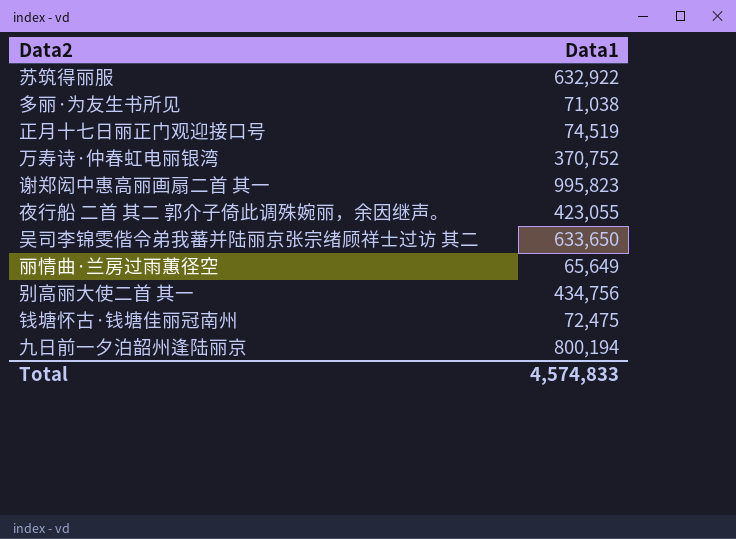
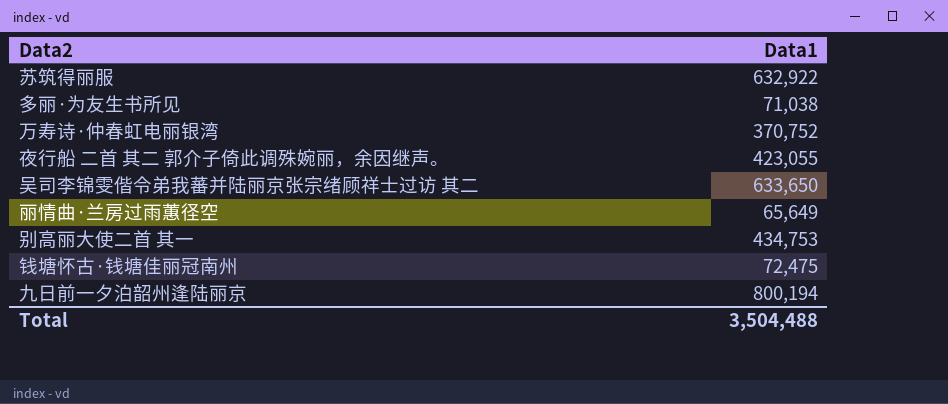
row 正月十七日丽正门观迎接口号: 74,519 -> none
row 谢郑闳中惠高丽画扇二首 其一: 995,823 -> none
别高丽大使二首 其一 | Data1: 434,756 -> 434,753
Total | Data1: 4,574,833 -> 3,504,488

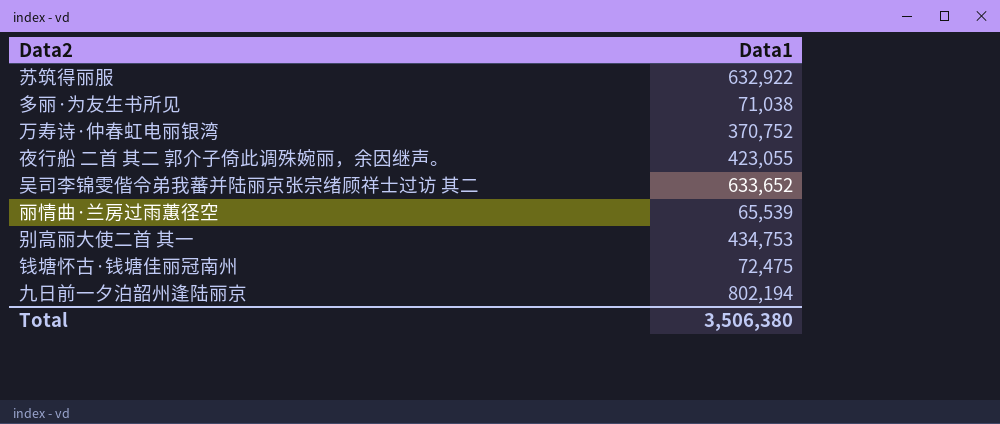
吴司李锦雯偕令弟我蕃并陆丽京张宗绪顾祥士过访 其二 | Data1: 633,650 -> 633,652
丽情曲·兰房过雨蕙径空 | Data1: 65,649 -> 65,539
九日前一夕泊韶州逢陆丽京 | Data1: 800,194 -> 802,194
Total | Data1: 3,504,488 -> 3,506,380

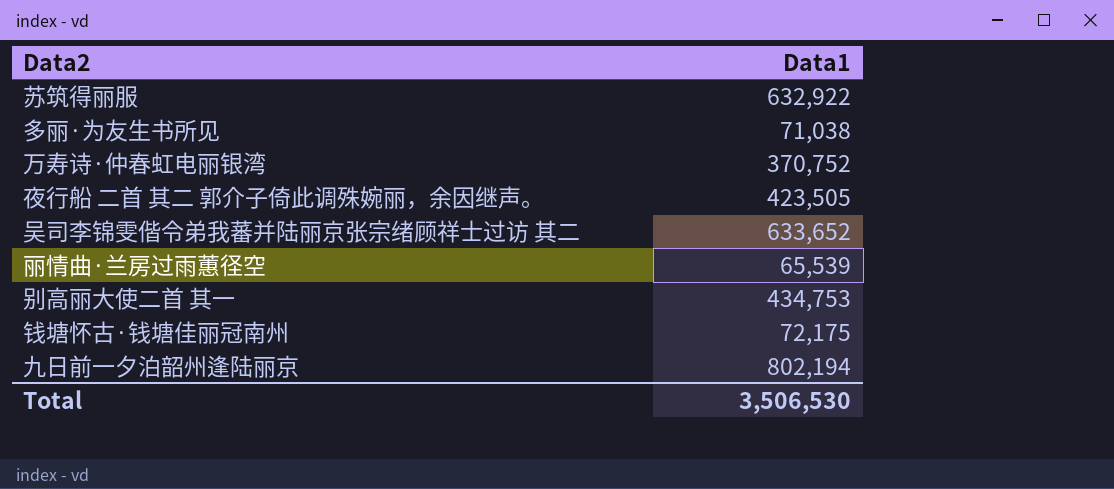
夜行船 二首 其二 郭介子倚此调殊婉丽，余因继声。 | Data1: 423,055 -> 423,505
钱塘怀古·钱塘佳丽冠南州 | Data1: 72,475 -> 72,175
Total | Data1: 3,506,380 -> 3,506,530

